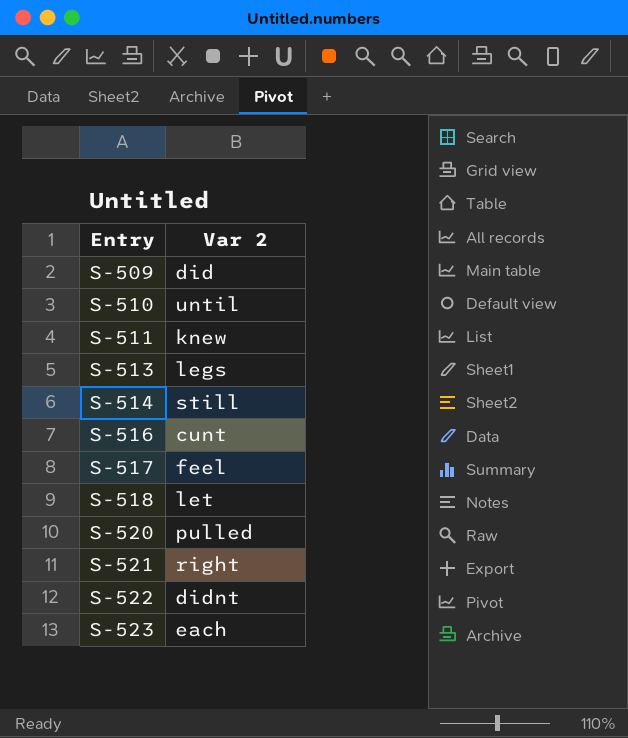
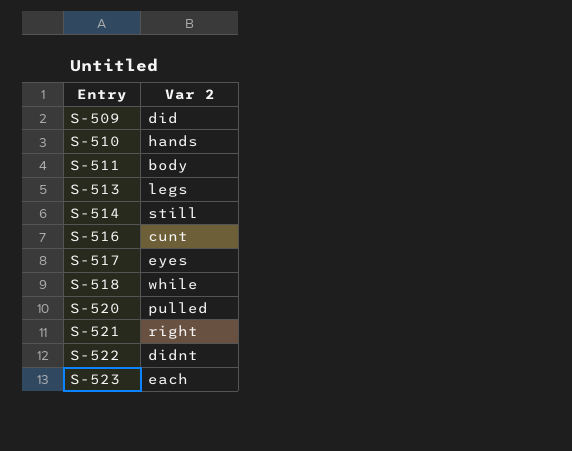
S-510 | Var 2: until -> hands
S-511 | Var 2: knew -> body
S-517 | Var 2: feel -> eyes
S-518 | Var 2: let -> while

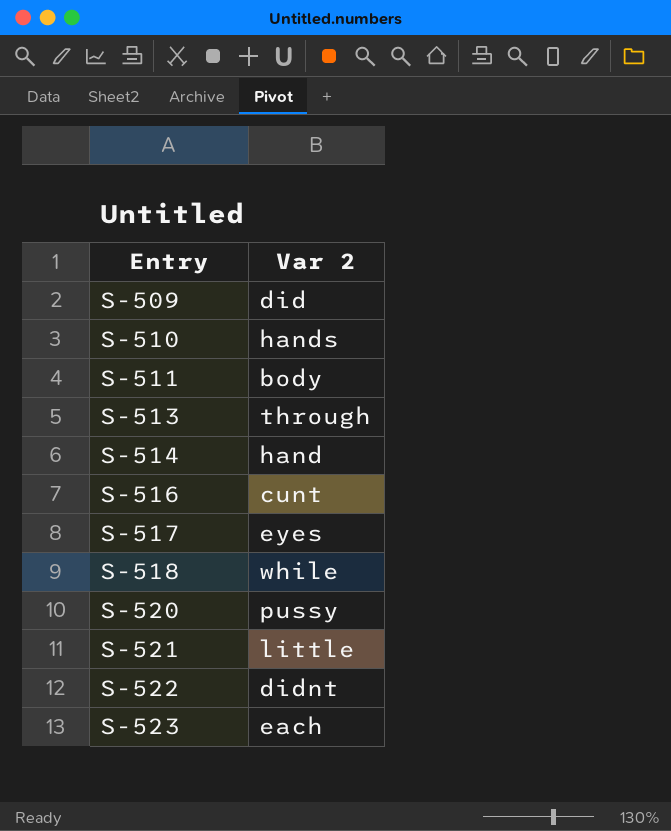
S-513 | Var 2: legs -> through
S-514 | Var 2: still -> hand
S-520 | Var 2: pulled -> pussy
S-521 | Var 2: right -> little

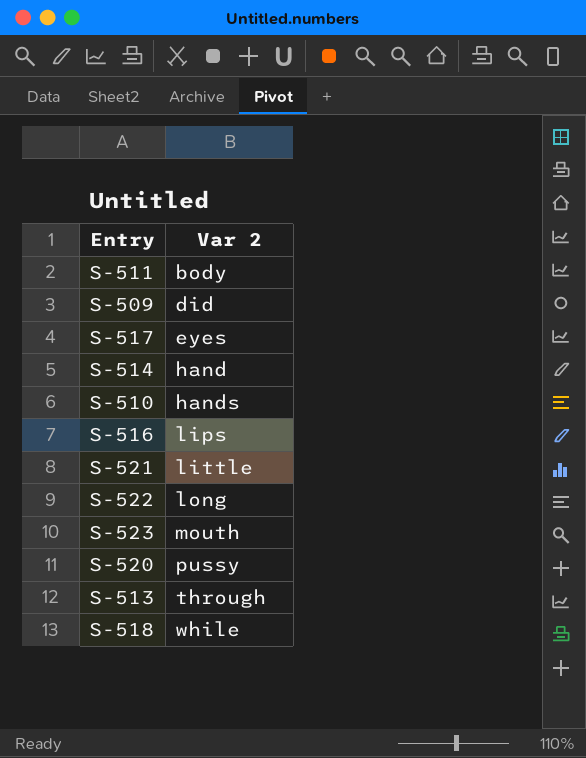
row order: Entry ascending -> Var 2 ascending
S-516 | Var 2: cunt -> lips
S-522 | Var 2: didnt -> long
S-523 | Var 2: each -> mouth

